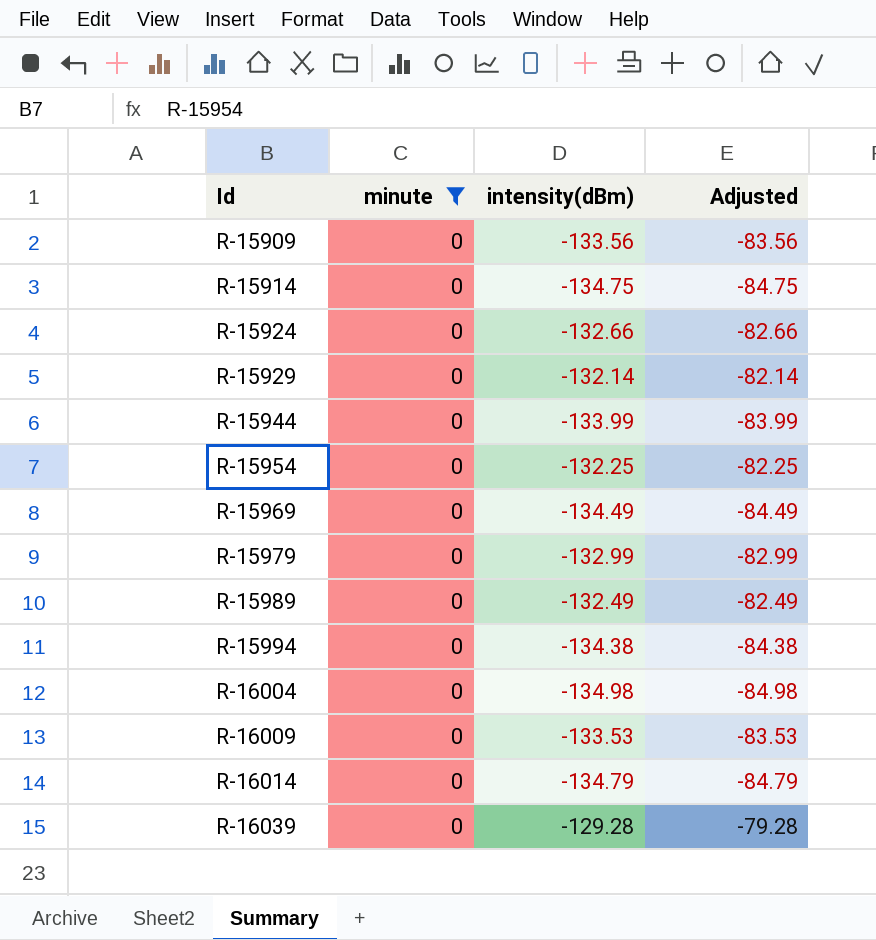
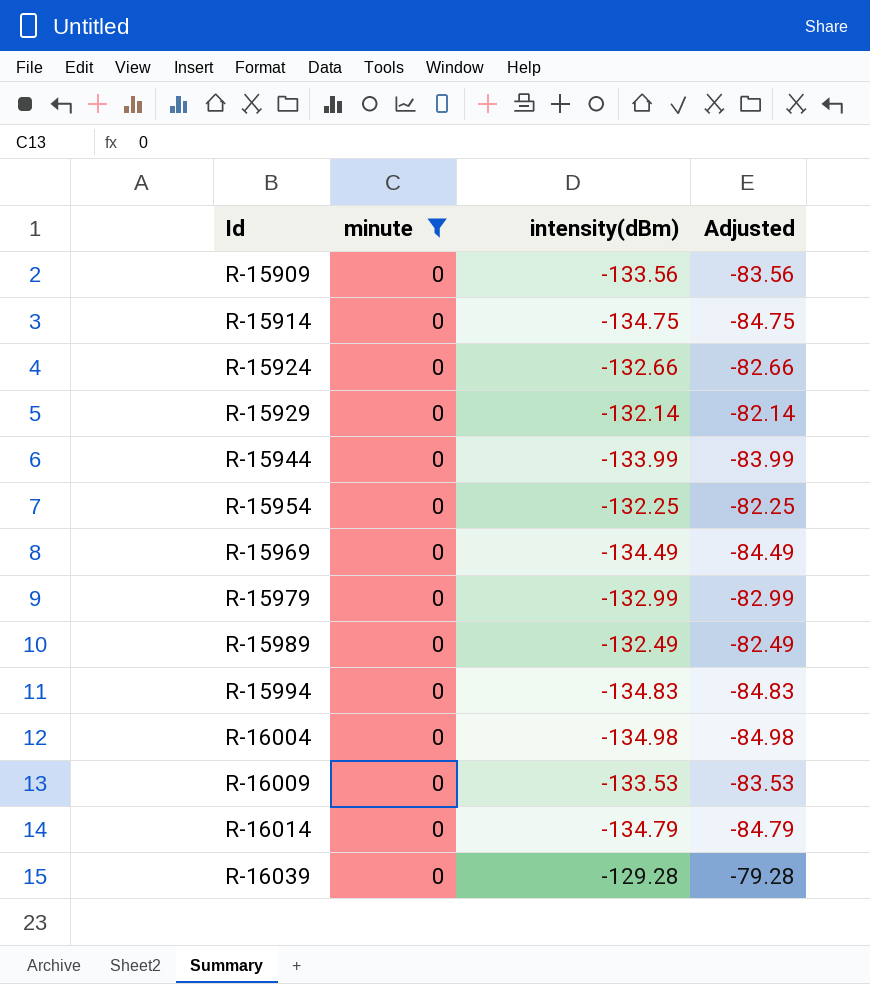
R-15994 | intensity(dBm): -134.38 -> -134.83
R-15994 | Adjusted: -84.38 -> -84.83

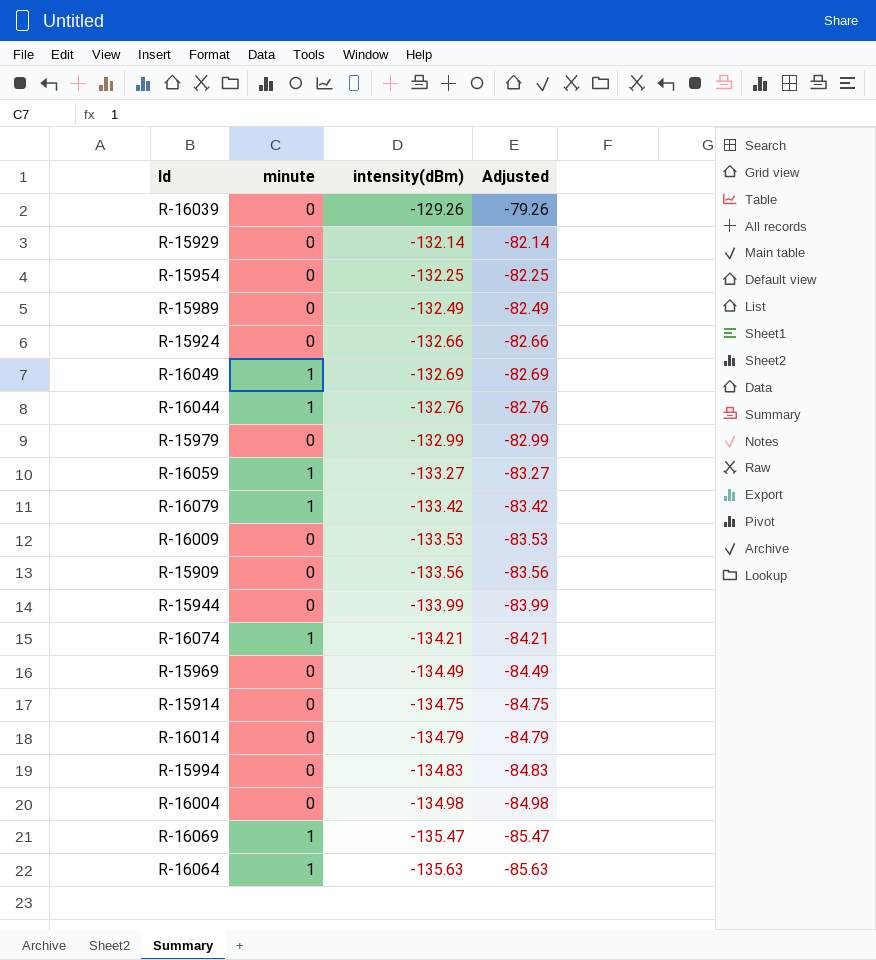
filter: minute = 0 -> none
row order: Id ascending -> intensity(dBm) descending
R-16039 | intensity(dBm): -129.28 -> -129.26
R-16039 | Adjusted: -79.28 -> -79.26

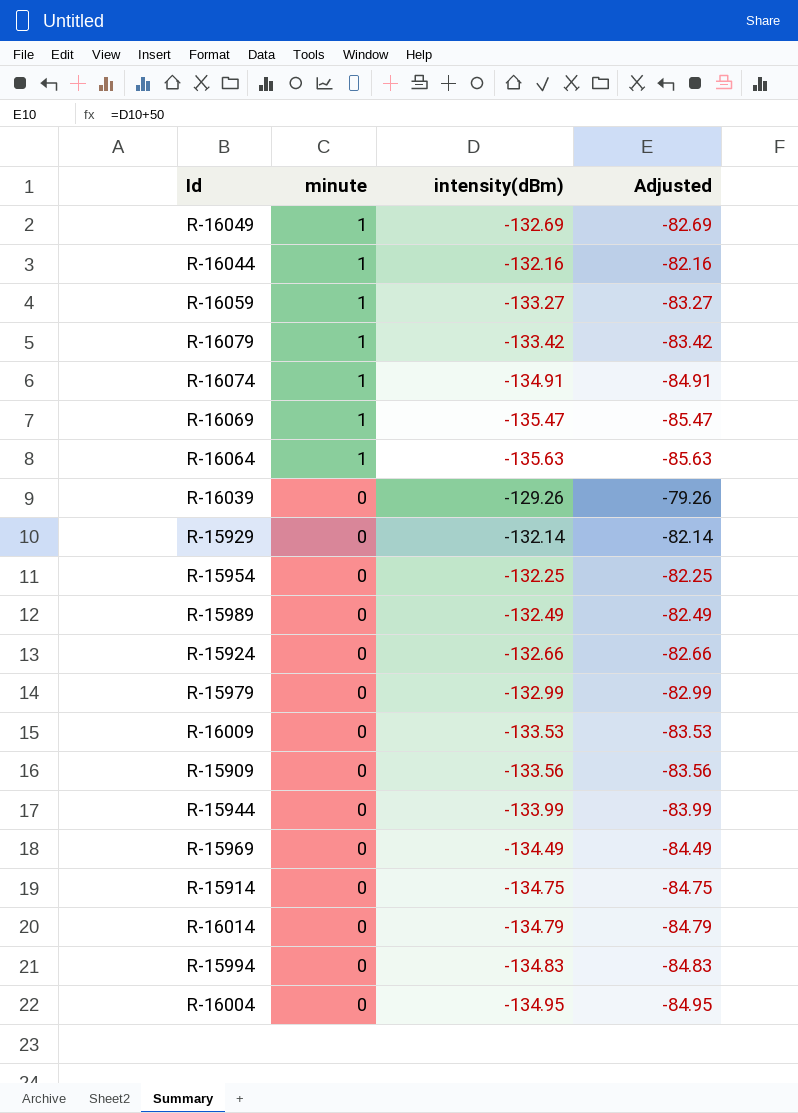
row order: intensity(dBm) descending -> minute descending
R-16044 | intensity(dBm): -132.76 -> -132.16
R-16044 | Adjusted: -82.76 -> -82.16
R-16074 | intensity(dBm): -134.21 -> -134.91
R-16074 | Adjusted: -84.21 -> -84.91
R-16004 | intensity(dBm): -134.98 -> -134.95
R-16004 | Adjusted: -84.98 -> -84.95

